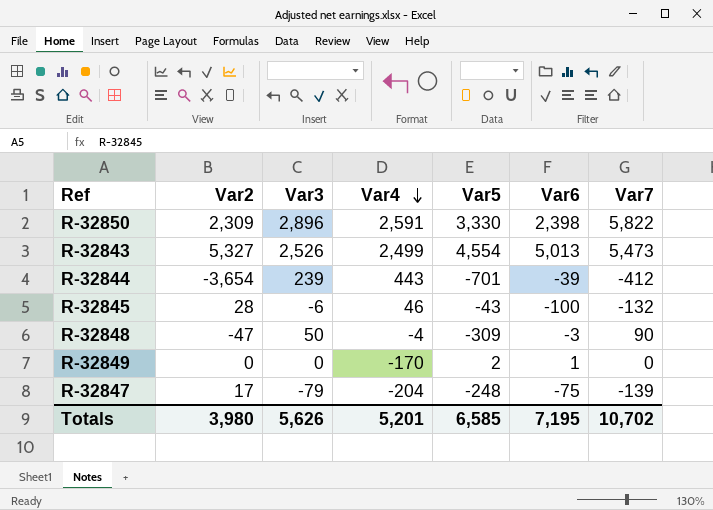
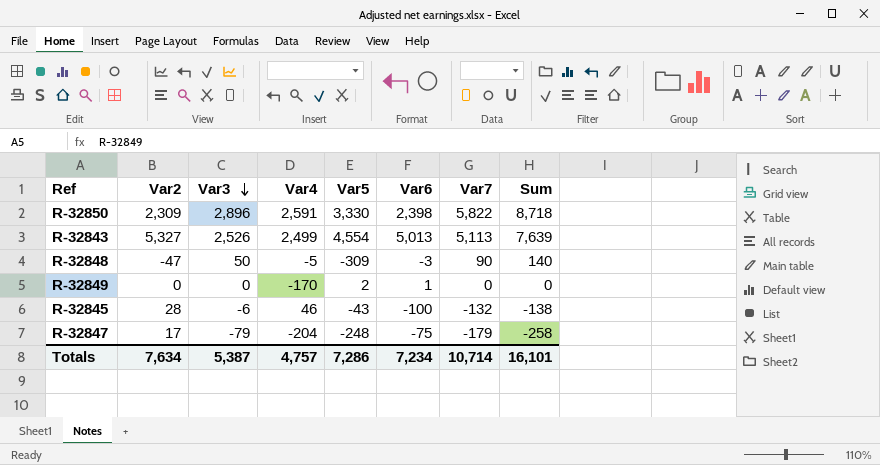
row order: Var4 descending -> Var3 descending
column Sum | formula: none -> [Var3] + [Var7]
row R-32844: -3,654 | 239 | 443 | -701 | -39 | -412 -> none
R-32843 | Var7: 5,473 -> 5,113
R-32848 | Var4: -4 -> -5
R-32847 | Var7: -139 -> -179
Totals | Var2: 3,980 -> 7,634
Totals | Var3: 5,626 -> 5,387
Totals | Var4: 5,201 -> 4,757
Totals | Var5: 6,585 -> 7,286
Totals | Var6: 7,195 -> 7,234
Totals | Var7: 10,702 -> 10,714

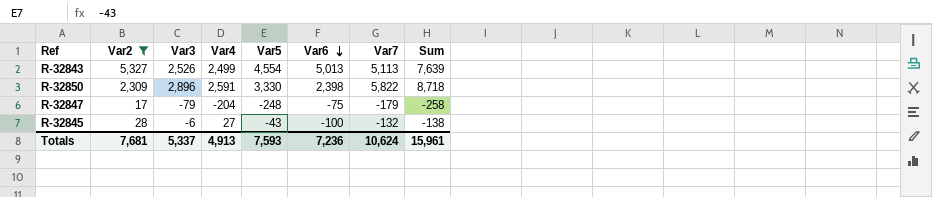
filter: none -> Var2 >= 17
row order: Var3 descending -> Var6 descending
R-32845 | Var4: 46 -> 27
Totals | Var2: 7,634 -> 7,681
Totals | Var3: 5,387 -> 5,337
Totals | Var4: 4,757 -> 4,913
Totals | Var5: 7,286 -> 7,593
Totals | Var6: 7,234 -> 7,236
Totals | Var7: 10,714 -> 10,624
Totals | Sum: 16,101 -> 15,961

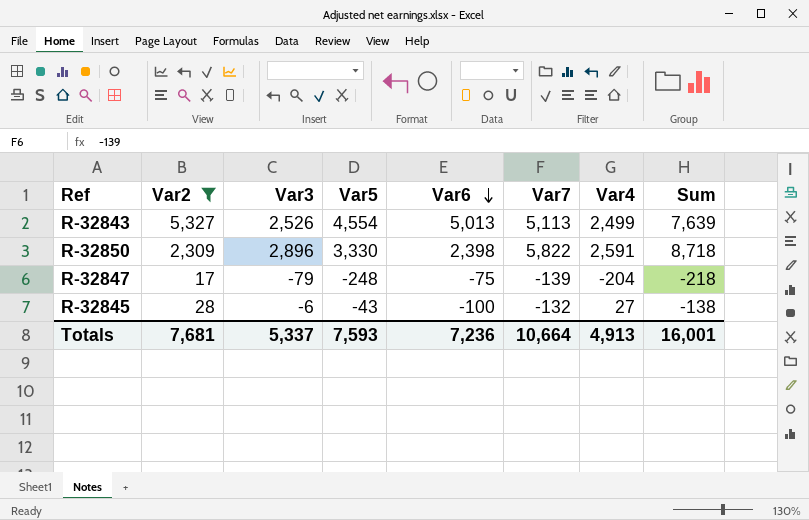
column Var4 | position: 4 -> 7
R-32847 | Var7: -179 -> -139
R-32847 | Sum: -258 -> -218
Totals | Var7: 10,624 -> 10,664
Totals | Sum: 15,961 -> 16,001

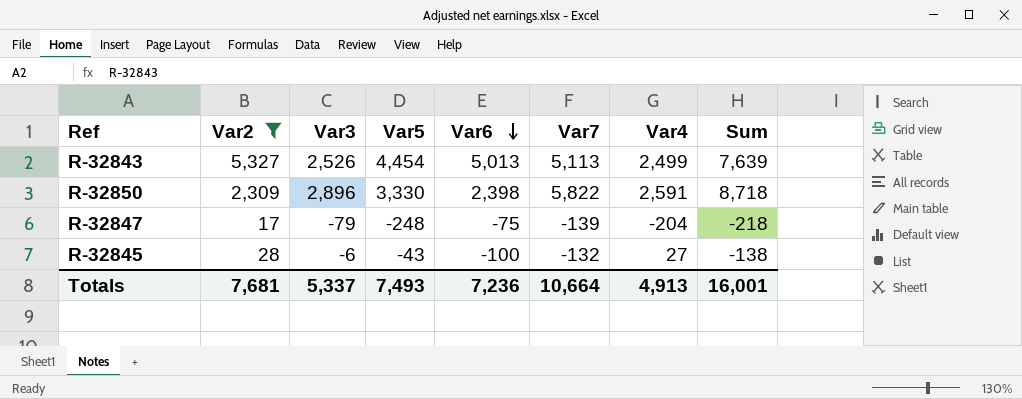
R-32843 | Var5: 4,554 -> 4,454
Totals | Var5: 7,593 -> 7,493

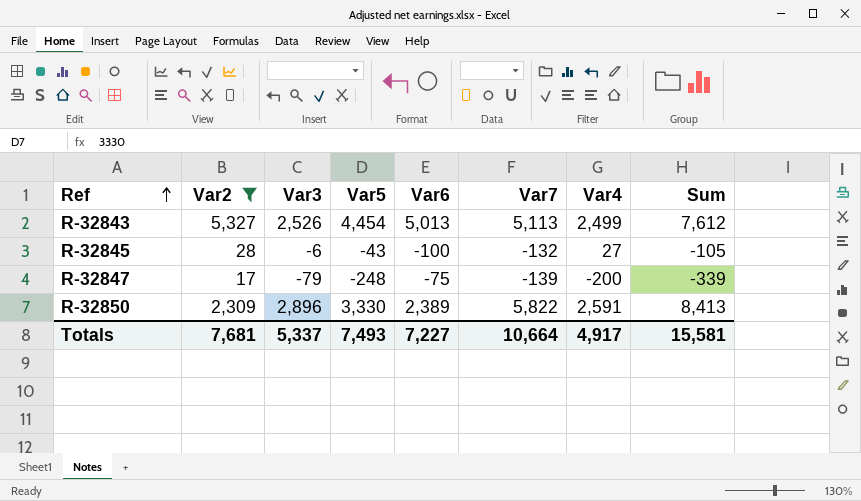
row order: Var6 descending -> Ref ascending
column Sum | formula: [Var3] + [Var7] -> [Var7] + [Var4]
R-32847 | Var4: -204 -> -200
R-32850 | Var6: 2,398 -> 2,389
Totals | Var6: 7,236 -> 7,227
Totals | Var4: 4,913 -> 4,917
Totals | Sum: 16,001 -> 15,581

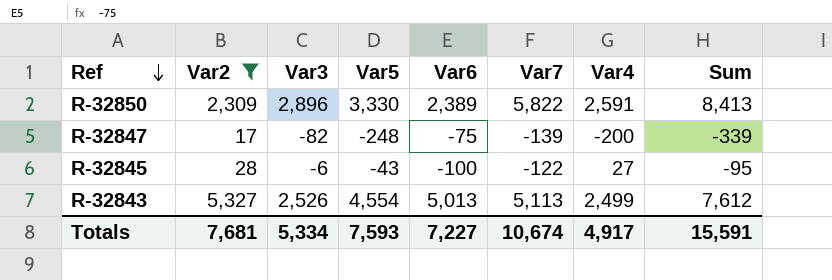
row order: Ref ascending -> Ref descending
R-32847 | Var3: -79 -> -82
R-32845 | Var7: -132 -> -122
R-32845 | Sum: -105 -> -95
R-32843 | Var5: 4,454 -> 4,554
Totals | Var3: 5,337 -> 5,334
Totals | Var5: 7,493 -> 7,593
Totals | Var7: 10,664 -> 10,674
Totals | Sum: 15,581 -> 15,591

